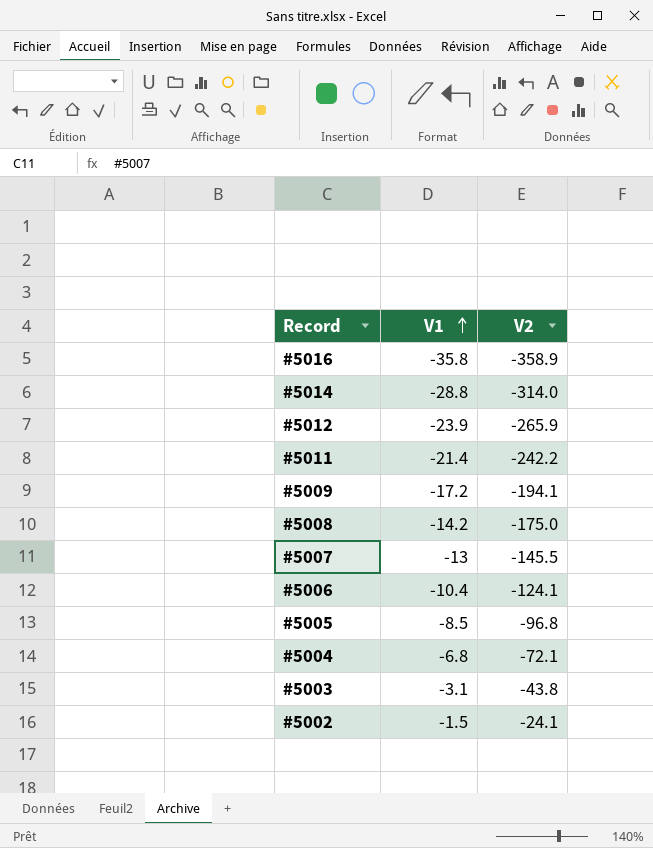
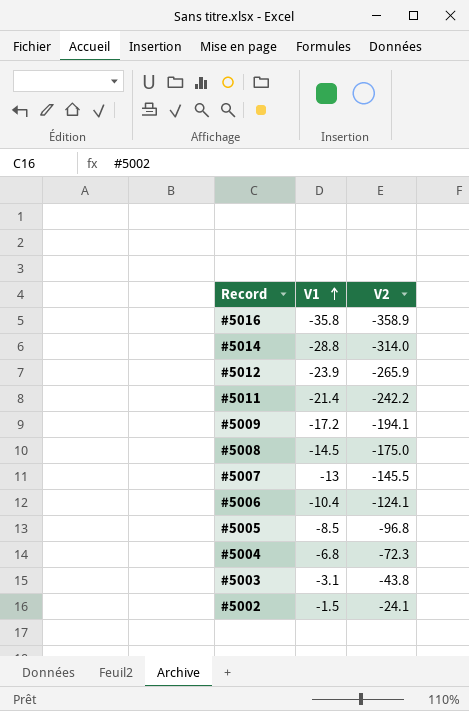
#5008 | V1: -14.2 -> -14.5
#5004 | V2: -72.1 -> -72.3

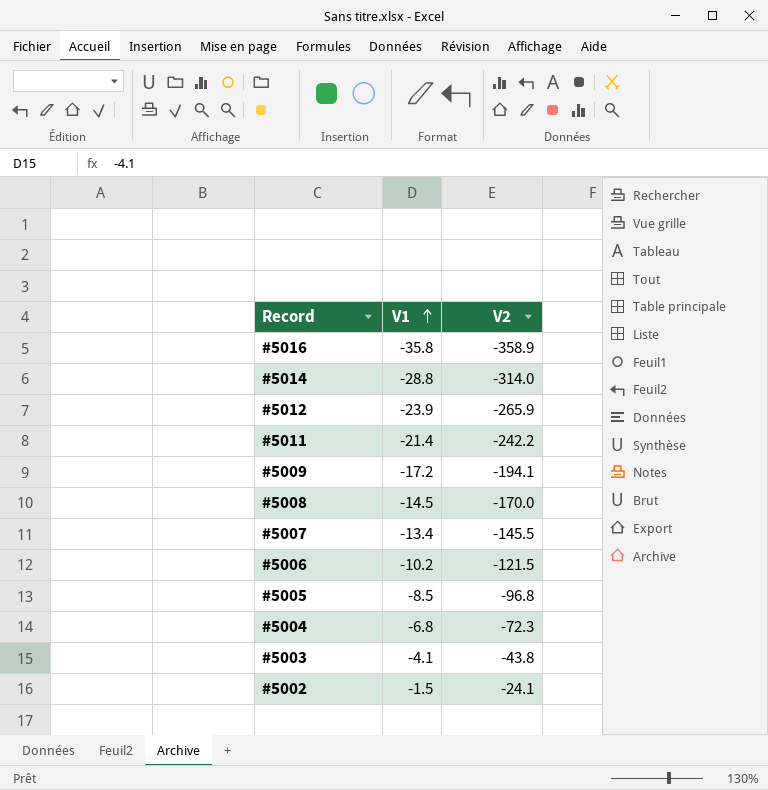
#5008 | V2: -175.0 -> -170.0
#5007 | V1: -13 -> -13.4
#5006 | V1: -10.4 -> -10.2
#5006 | V2: -124.1 -> -121.5
#5003 | V1: -3.1 -> -4.1

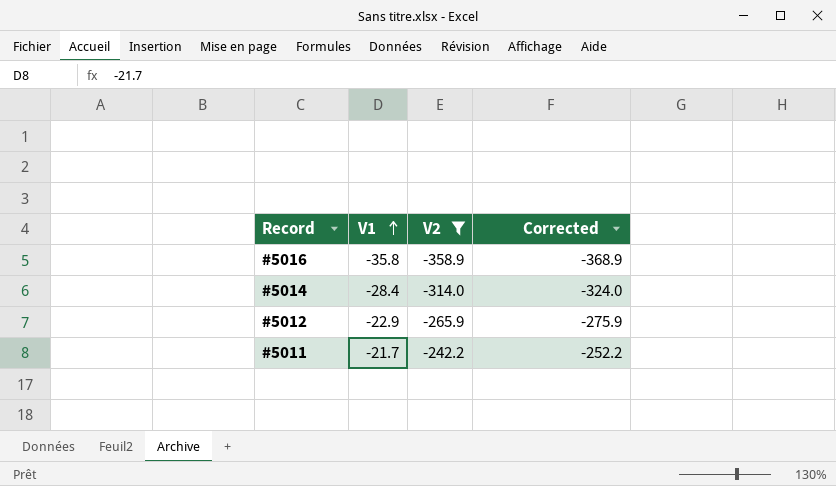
filter: none -> V2 <= -242.2
column Corrected | formula: none -> [V2] - 10
#5014 | V1: -28.8 -> -28.4
#5012 | V1: -23.9 -> -22.9
#5011 | V1: -21.4 -> -21.7

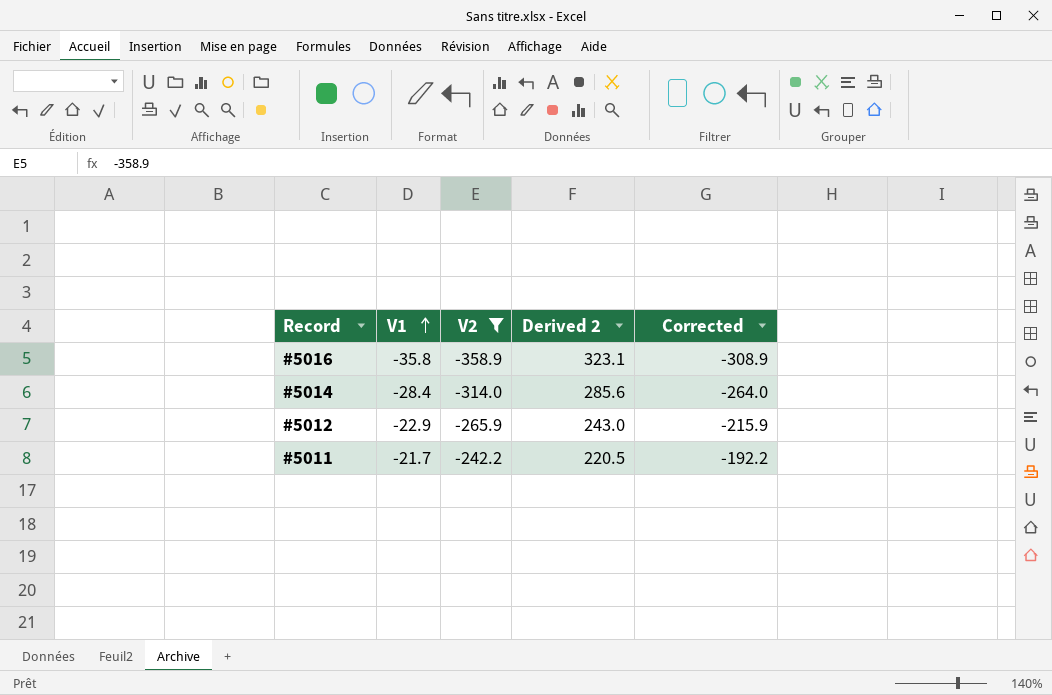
column Derived 2 | formula: none -> [V1] - [V2]
column Corrected | formula: [V2] - 10 -> [V2] + 50

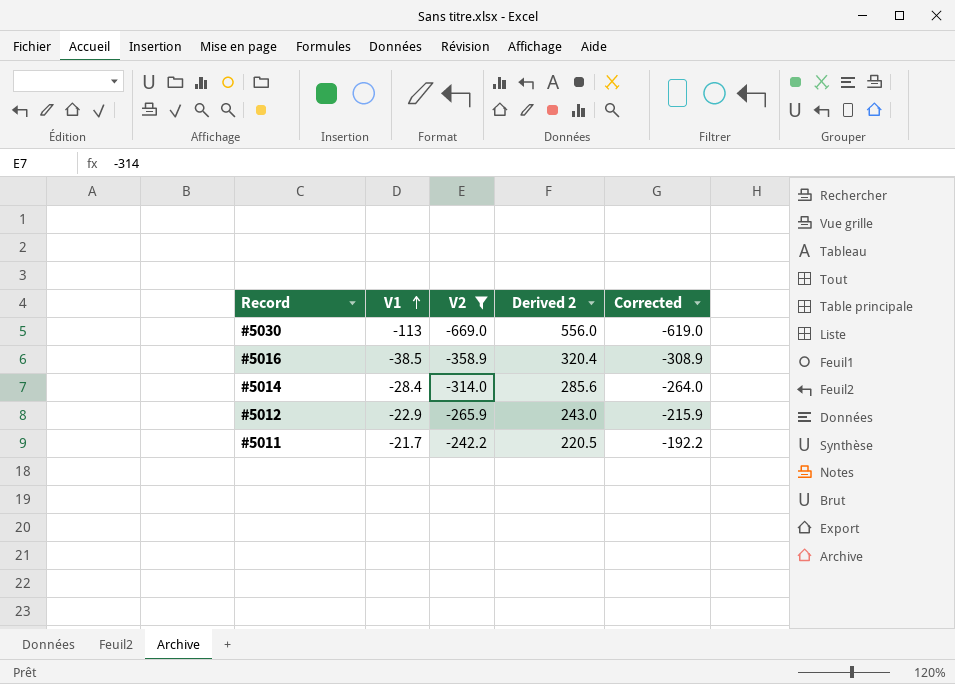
row #5030: none -> -113 | -669.0 | 556.0 | -619.0
#5016 | V1: -35.8 -> -38.5
#5016 | Derived 2: 323.1 -> 320.4

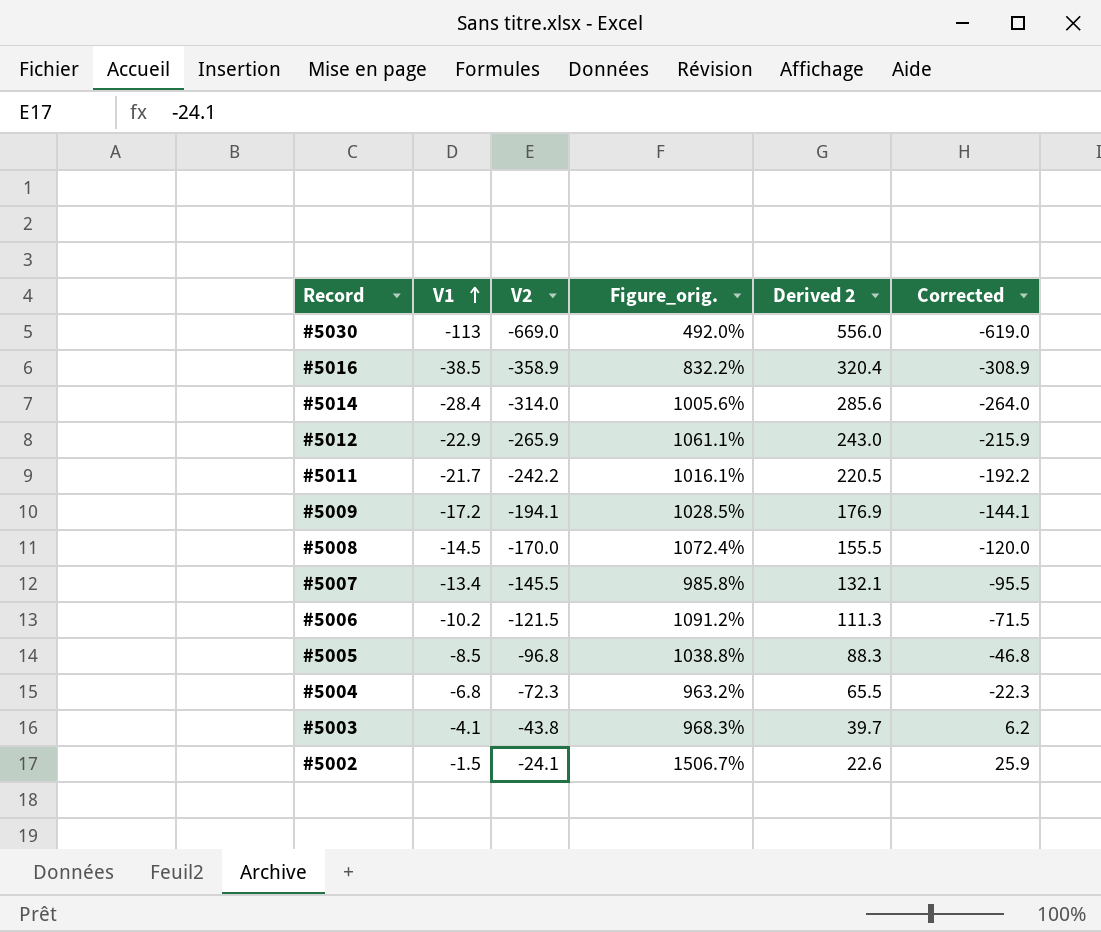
filter: V2 <= -242.2 -> none
column Figure_orig. | formula: none -> ([V2] - [V1]) / [V1]

